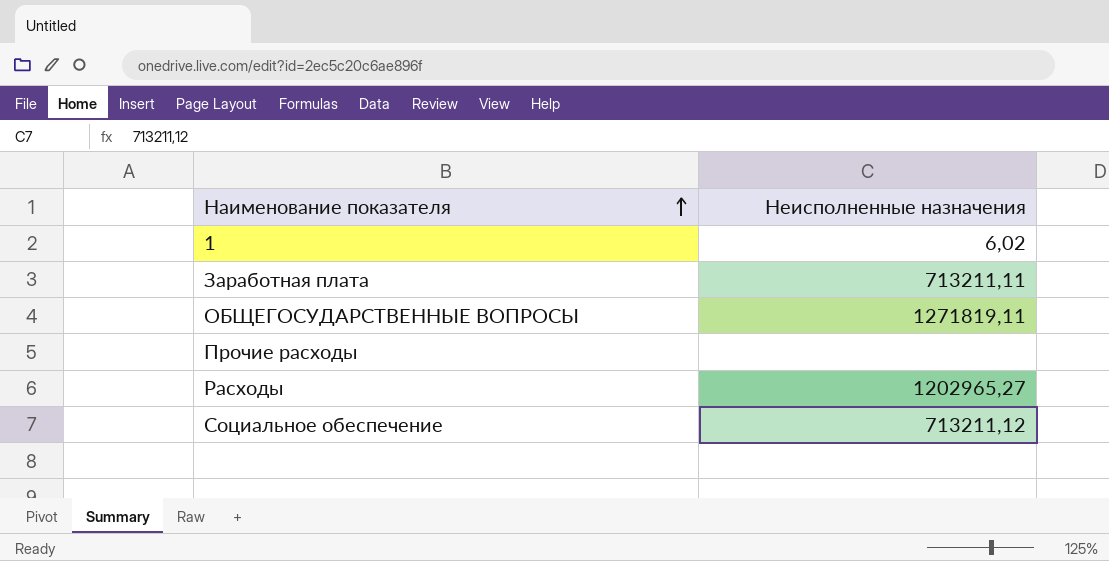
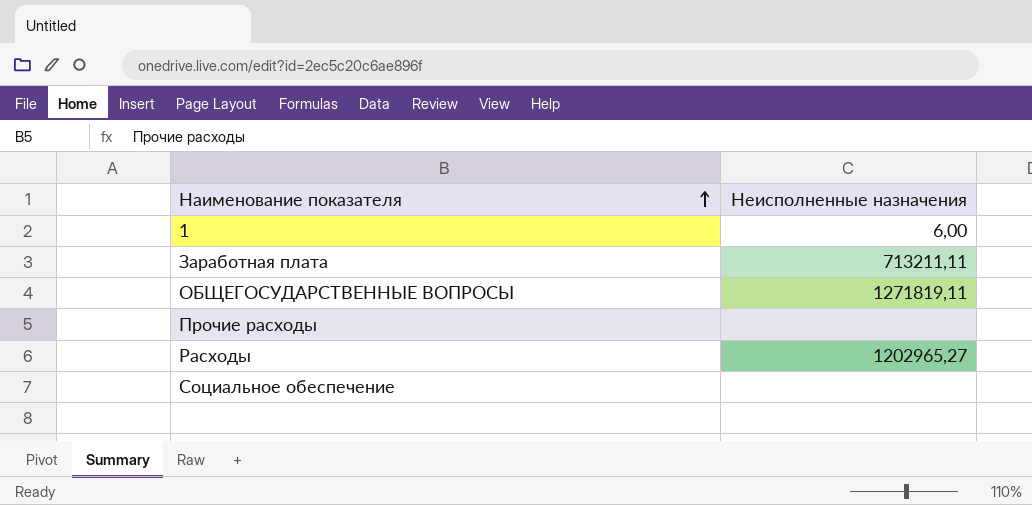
1 | Неисполненные назначения: 6,02 -> 6,00
Социальное обеспечение | Неисполненные назначения: 713211,12 -> none

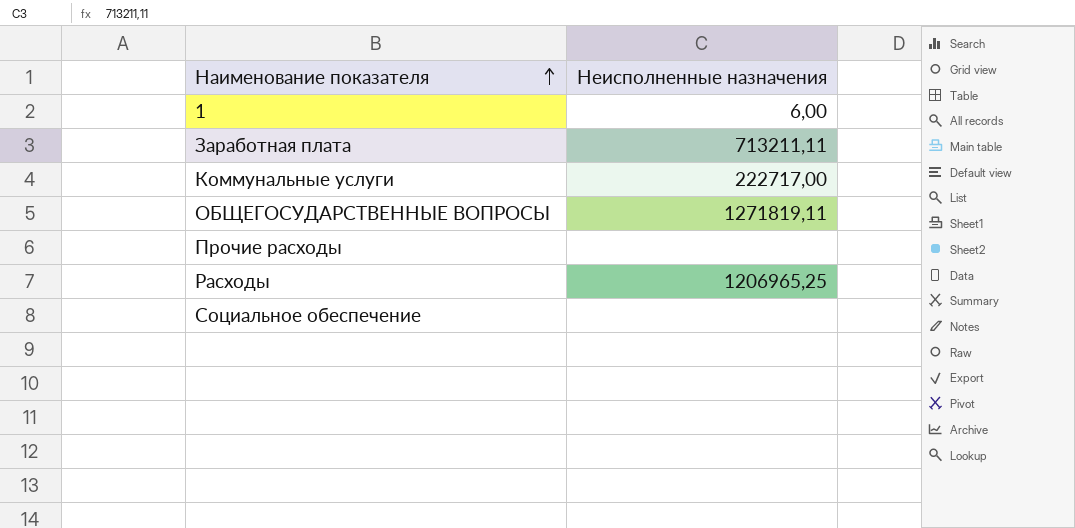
row Коммунальные услуги: none -> 222717,00
Расходы | Неисполненные назначения: 1202965,27 -> 1206965,25

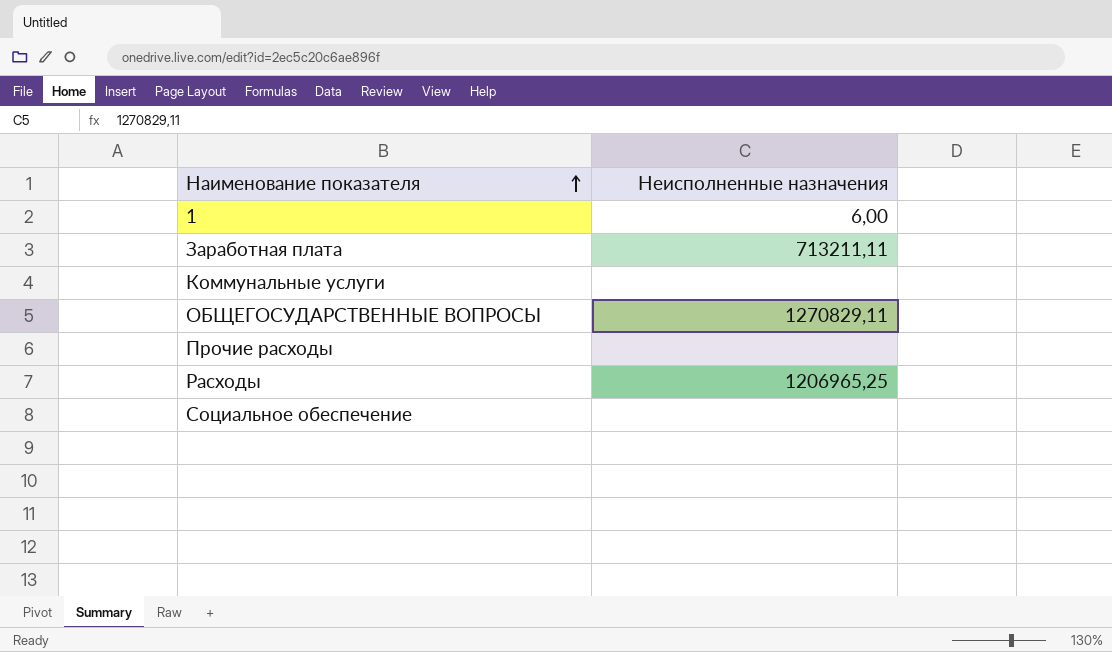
Коммунальные услуги | Неисполненные назначения: 222717,00 -> none
ОБЩЕГОСУДАРСТВЕННЫЕ ВОПРОСЫ | Неисполненные назначения: 1271819,11 -> 1270829,11

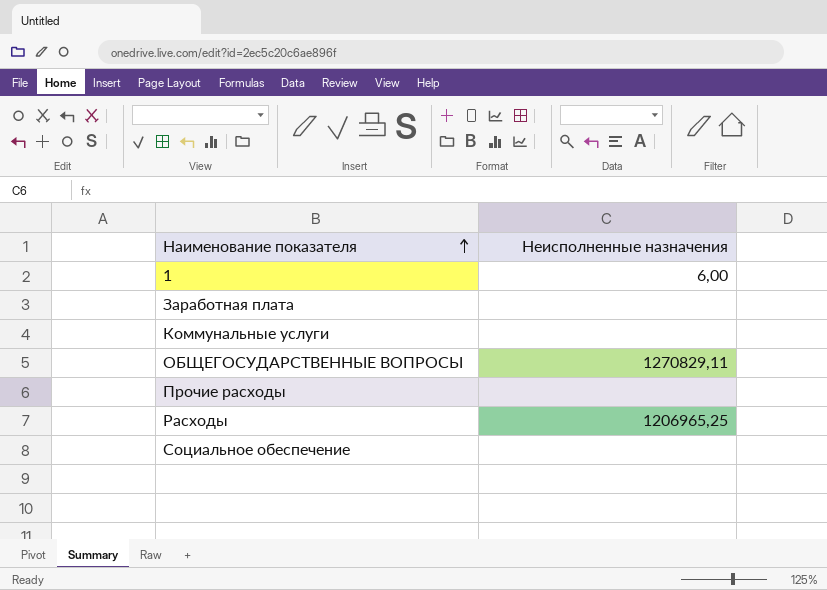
Заработная плата | Неисполненные назначения: 713211,11 -> none

